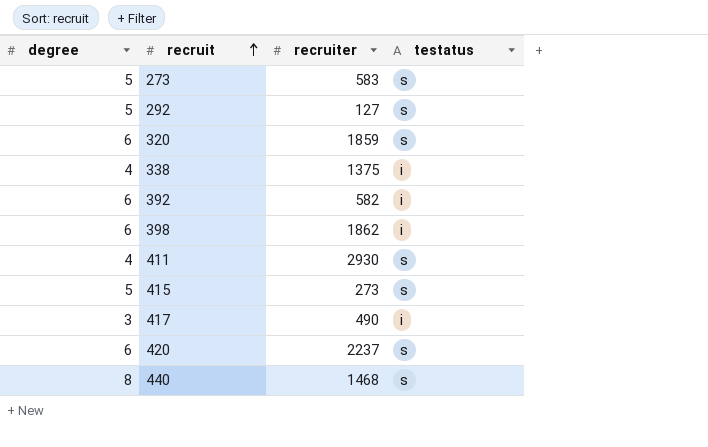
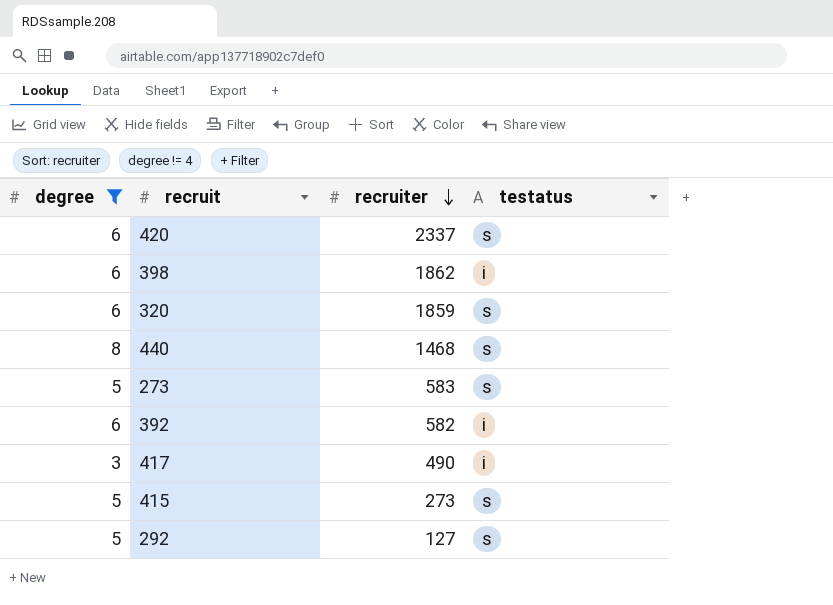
filter: none -> degree != 4
row order: recruit ascending -> recruiter descending
420 | recruiter: 2237 -> 2337

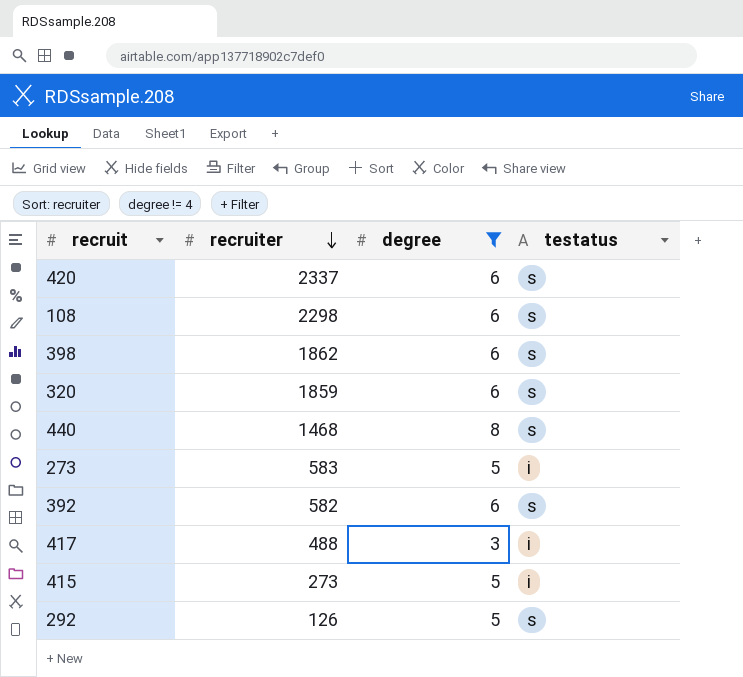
column degree | position: 1 -> 3
row 108: none -> 2298 | 6 | s
398 | testatus: i -> s
273 | testatus: s -> i
392 | testatus: i -> s
417 | recruiter: 490 -> 488
415 | testatus: s -> i
292 | recruiter: 127 -> 126

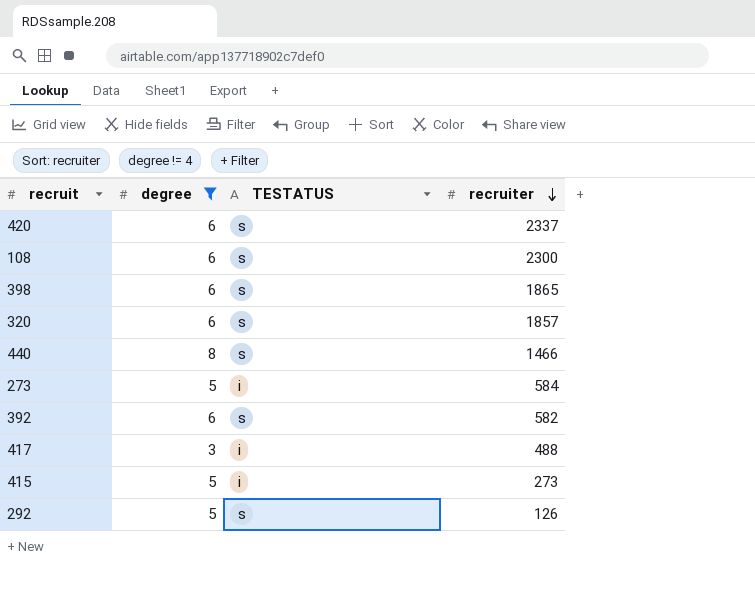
column name: testatus -> TESTATUS
column recruiter | position: 2 -> 4
108 | recruiter: 2298 -> 2300
398 | recruiter: 1862 -> 1865
320 | recruiter: 1859 -> 1857
440 | recruiter: 1468 -> 1466
273 | recruiter: 583 -> 584

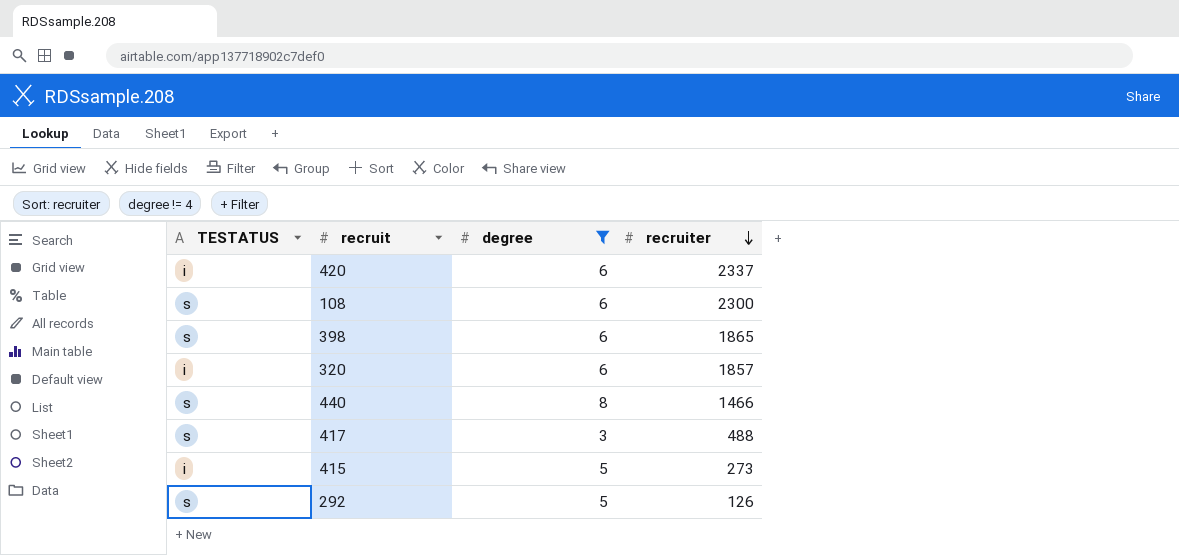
column TESTATUS | position: 3 -> 1
row 273: 5 | i | 584 -> none
row 392: 6 | s | 582 -> none
420 | TESTATUS: s -> i
320 | TESTATUS: s -> i
417 | TESTATUS: i -> s

